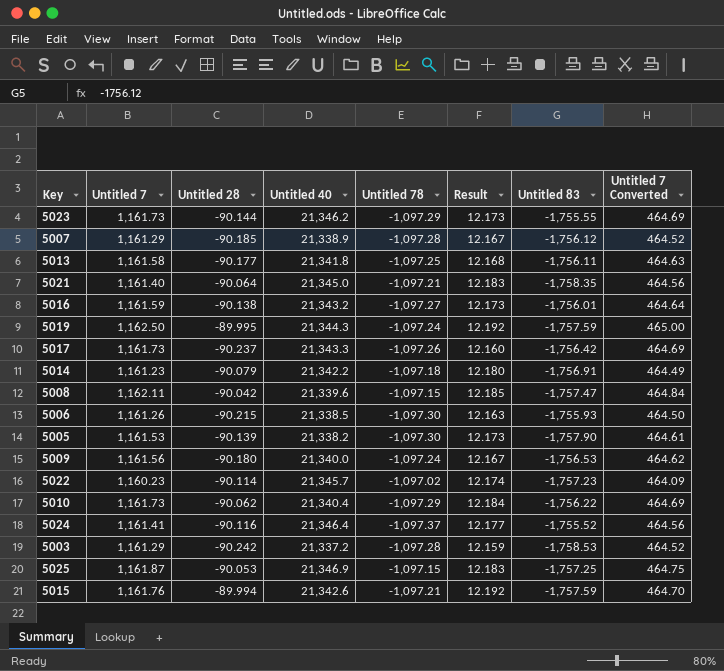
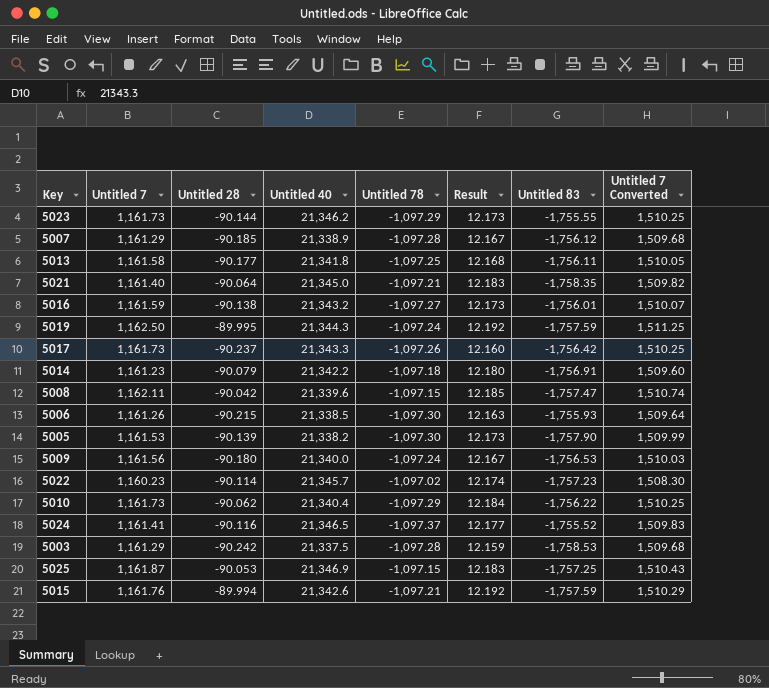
column Untitled 7 Converted | formula: [Untitled 7] * 0.4 -> [Untitled 7] * 1.3
5024 | Untitled 40: 21,346.4 -> 21,346.5
5003 | Untitled 40: 21,337.2 -> 21,337.5

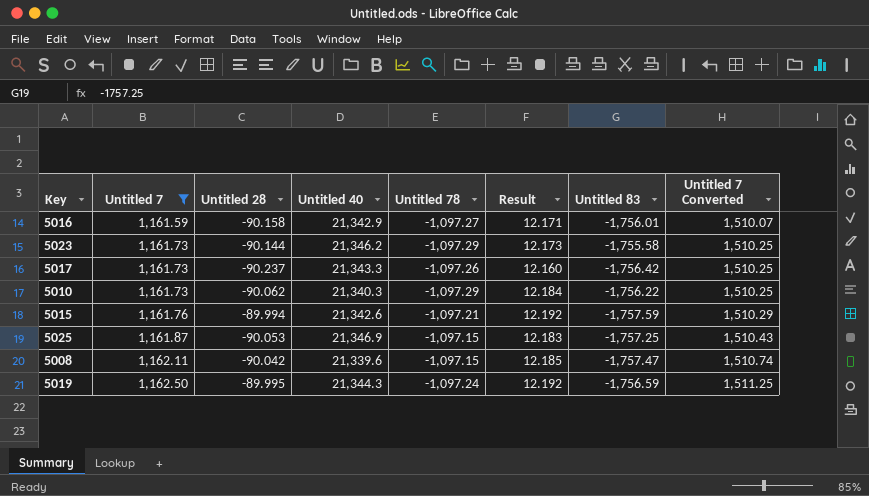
filter: none -> Untitled 7 >= 1,161.59
row order: none -> Untitled 7 ascending
5016 | Untitled 28: -90.138 -> -90.158
5016 | Untitled 40: 21,343.2 -> 21,342.9
5016 | Result: 12.173 -> 12.171
5023 | Untitled 83: -1,755.55 -> -1,755.58
5010 | Untitled 40: 21,340.4 -> 21,340.3
5019 | Untitled 83: -1,757.59 -> -1,756.59

